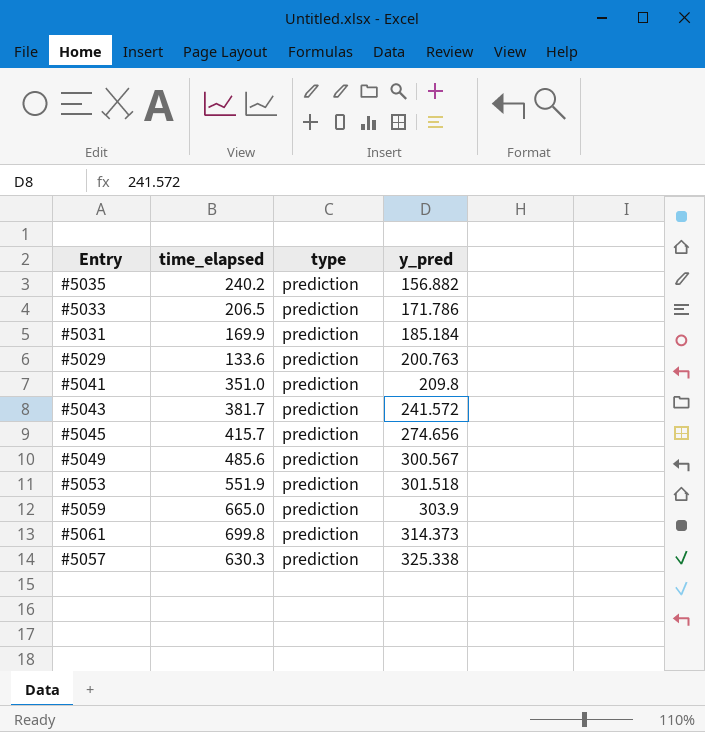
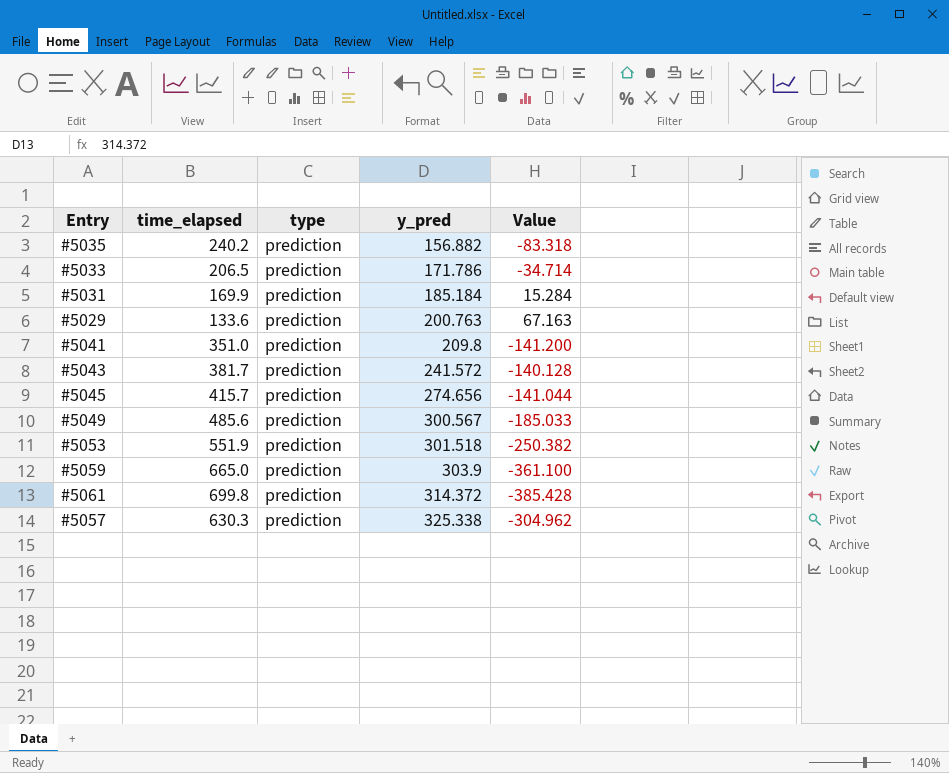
column Value | formula: none -> [y_pred] - [time_elapsed]
#5061 | y_pred: 314.373 -> 314.372

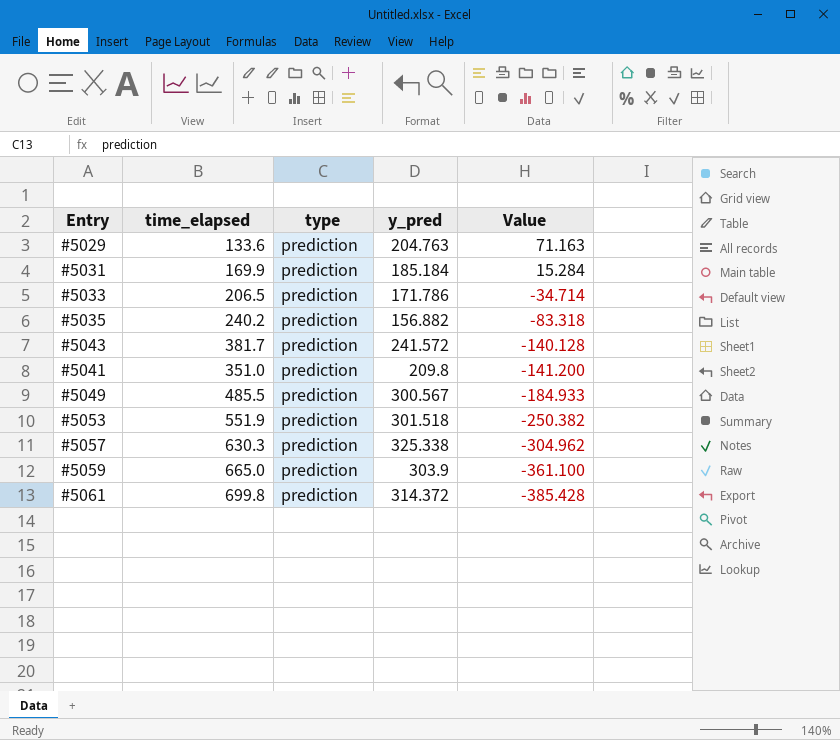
row order: y_pred ascending -> Value descending
row #5045: 415.7 | prediction | 274.656 | -141.044 -> none
#5029 | y_pred: 200.763 -> 204.763
#5029 | Value: 67.163 -> 71.163
#5049 | time_elapsed: 485.6 -> 485.5
#5049 | Value: -185.033 -> -184.933

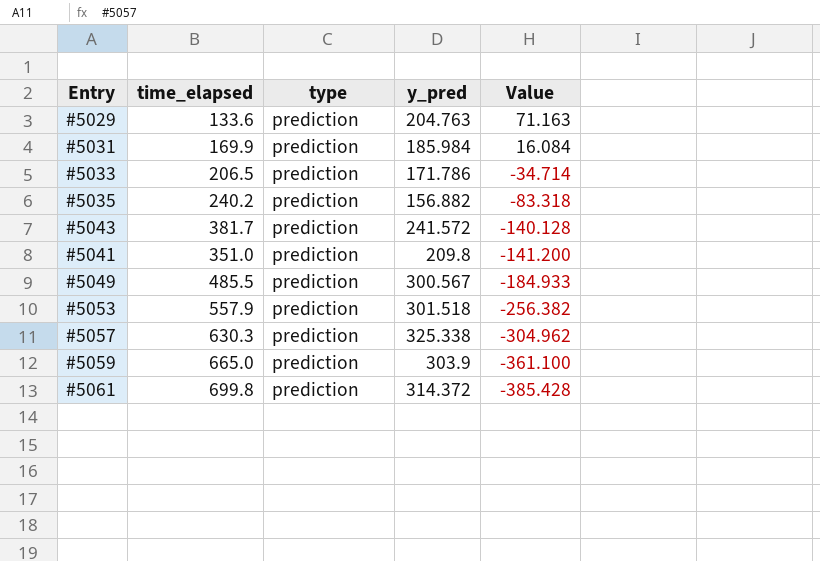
#5031 | y_pred: 185.184 -> 185.984
#5031 | Value: 15.284 -> 16.084
#5053 | time_elapsed: 551.9 -> 557.9
#5053 | Value: -250.382 -> -256.382

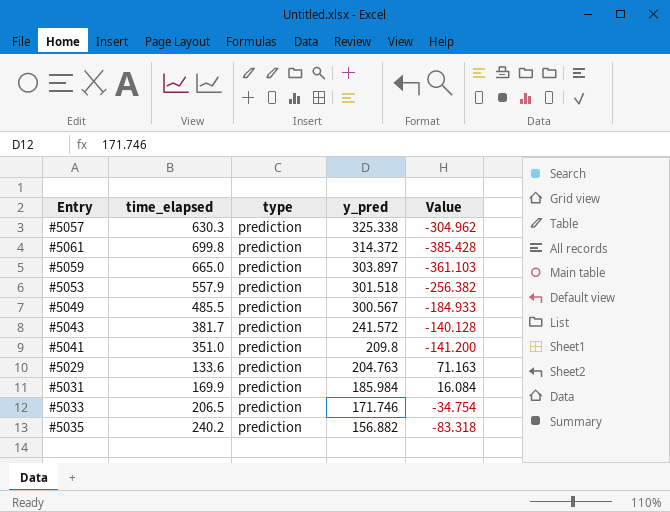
row order: Value descending -> y_pred descending
#5059 | y_pred: 303.9 -> 303.897
#5059 | Value: -361.100 -> -361.103
#5033 | y_pred: 171.786 -> 171.746
#5033 | Value: -34.714 -> -34.754

